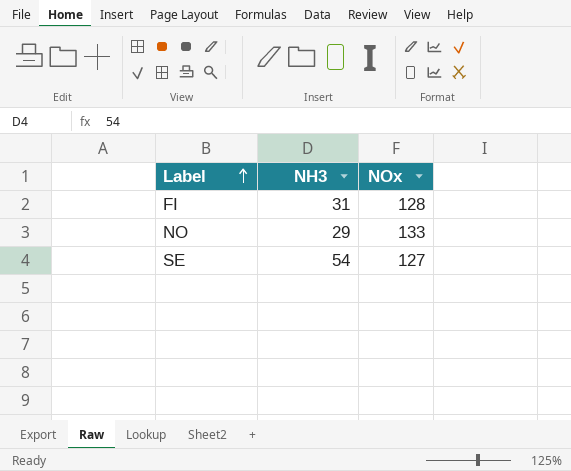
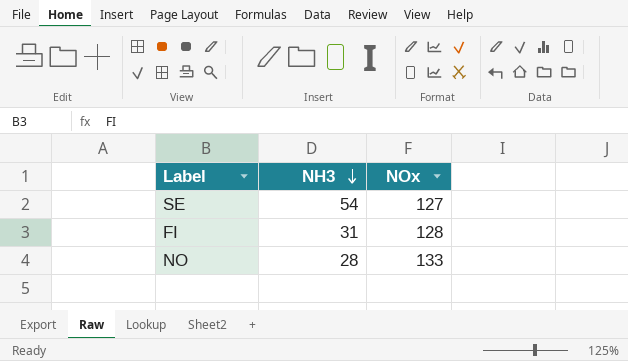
row order: Label ascending -> NH3 descending
NO | NH3: 29 -> 28

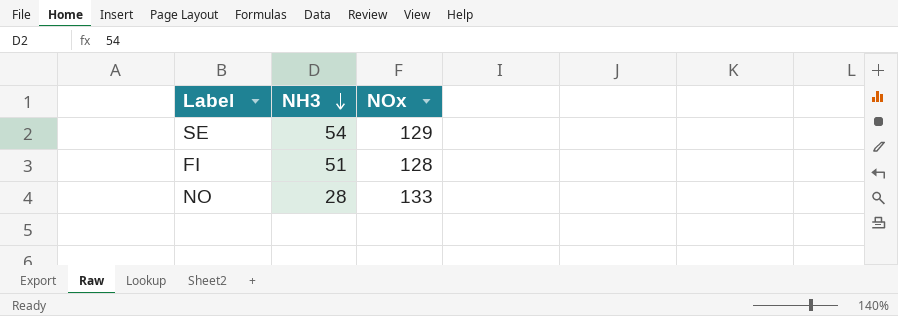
SE | NOx: 127 -> 129
FI | NH3: 31 -> 51

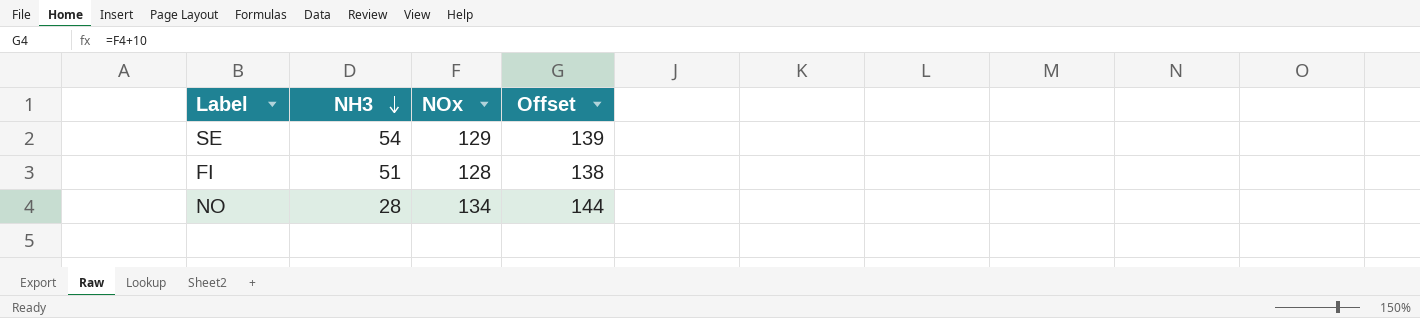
column Offset | formula: none -> [NOx] + 10
NO | NOx: 133 -> 134

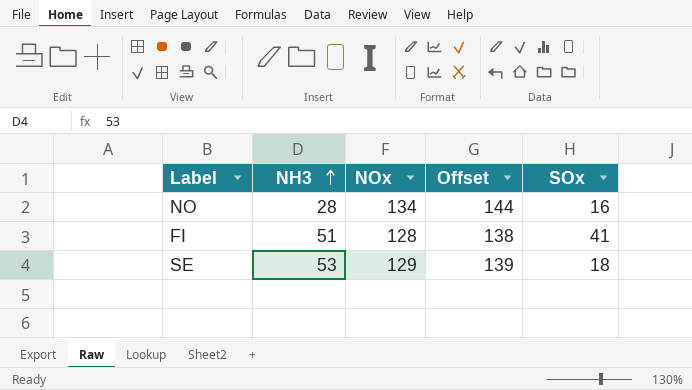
row order: NH3 descending -> NH3 ascending
column SOx | position: none -> 5
SE | NH3: 54 -> 53

